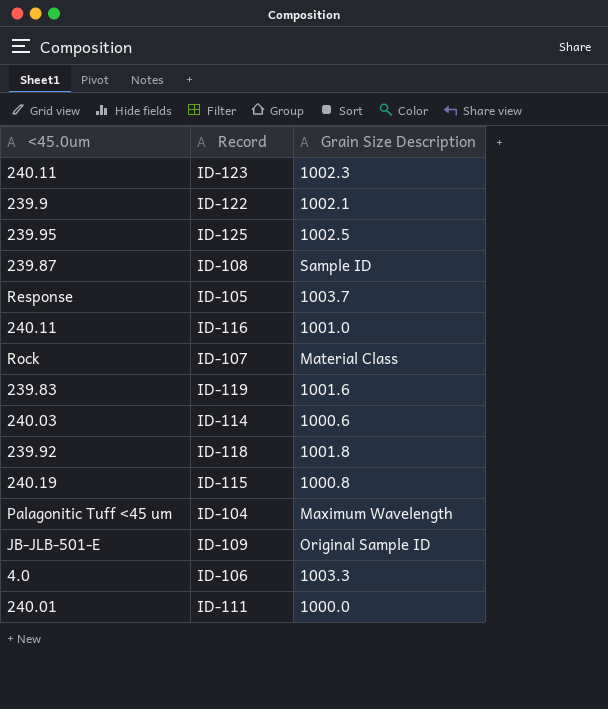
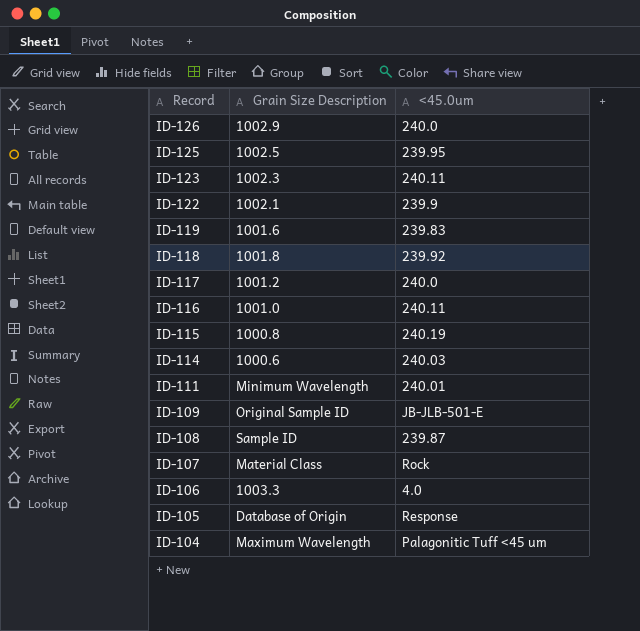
row order: none -> Record descending
column <45.0um | position: 1 -> 3
row ID-126: none -> 1002.9 | 240.0
row ID-117: none -> 1001.2 | 240.0
ID-111 | Grain Size Description: 1000.0 -> Minimum Wavelength
ID-105 | Grain Size Description: 1003.7 -> Database of Origin

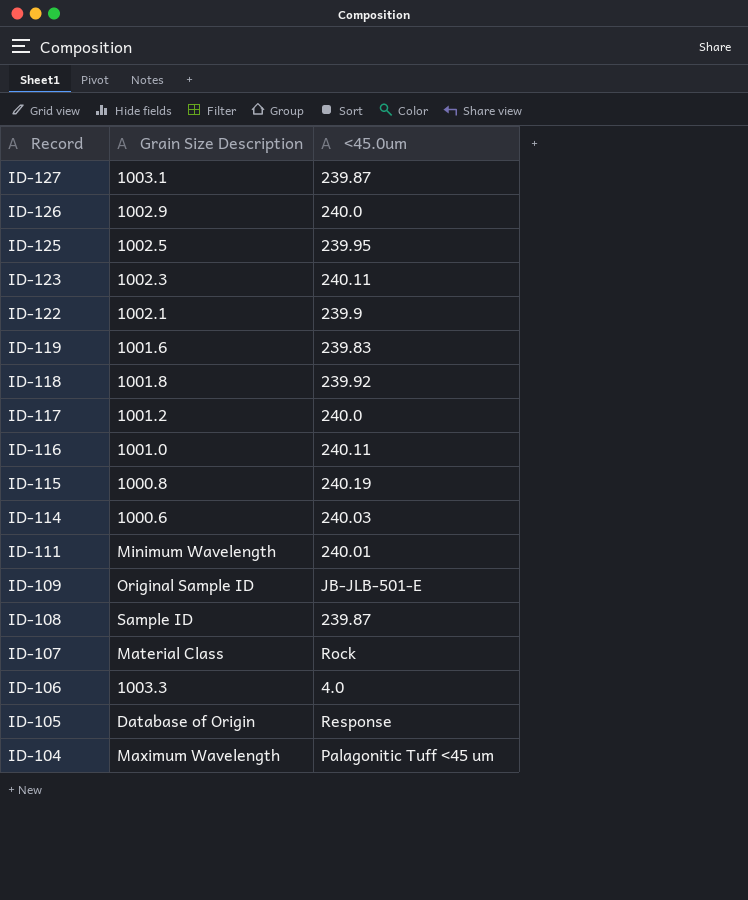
row ID-127: none -> 1003.1 | 239.87

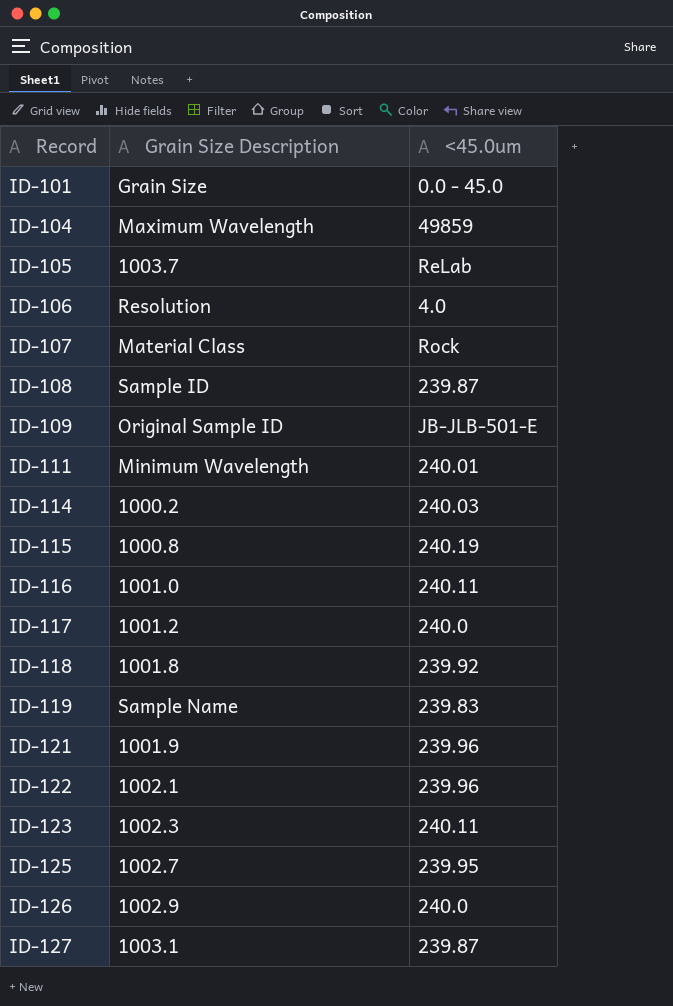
row order: Record descending -> Record ascending
row ID-101: none -> Grain Size | 0.0 - 45.0
ID-104 | <45.0um: Palagonitic Tuff <45 um -> 49859
ID-105 | Grain Size Description: Database of Origin -> 1003.7
ID-105 | <45.0um: Response -> ReLab
ID-106 | Grain Size Description: 1003.3 -> Resolution
ID-114 | Grain Size Description: 1000.6 -> 1000.2
ID-119 | Grain Size Description: 1001.6 -> Sample Name
row ID-121: none -> 1001.9 | 239.96
ID-122 | <45.0um: 239.9 -> 239.96
ID-125 | Grain Size Description: 1002.5 -> 1002.7

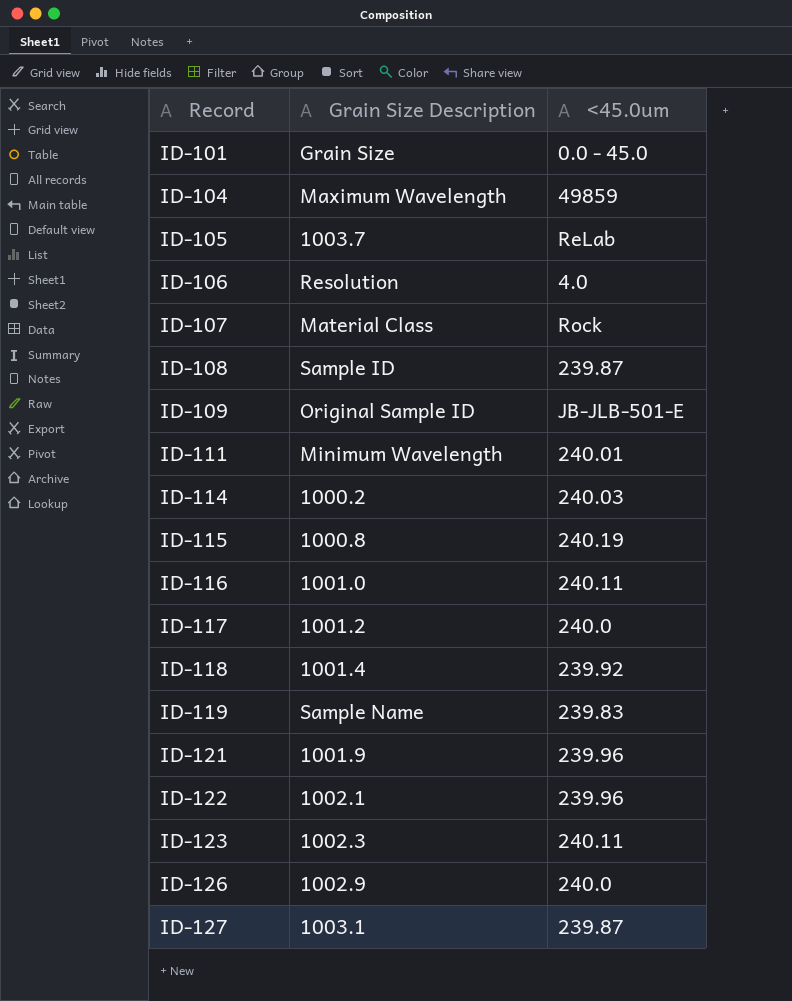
row ID-125: 1002.7 | 239.95 -> none
ID-118 | Grain Size Description: 1001.8 -> 1001.4

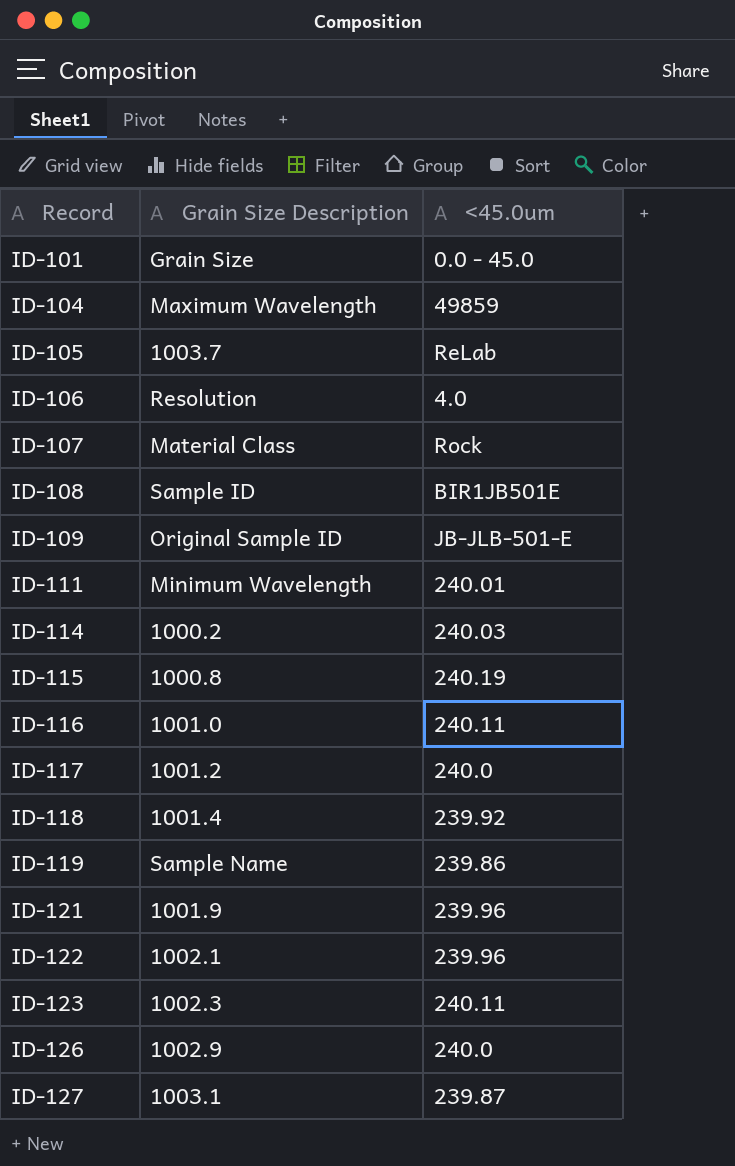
ID-108 | <45.0um: 239.87 -> BIR1JB501E
ID-119 | <45.0um: 239.83 -> 239.86

